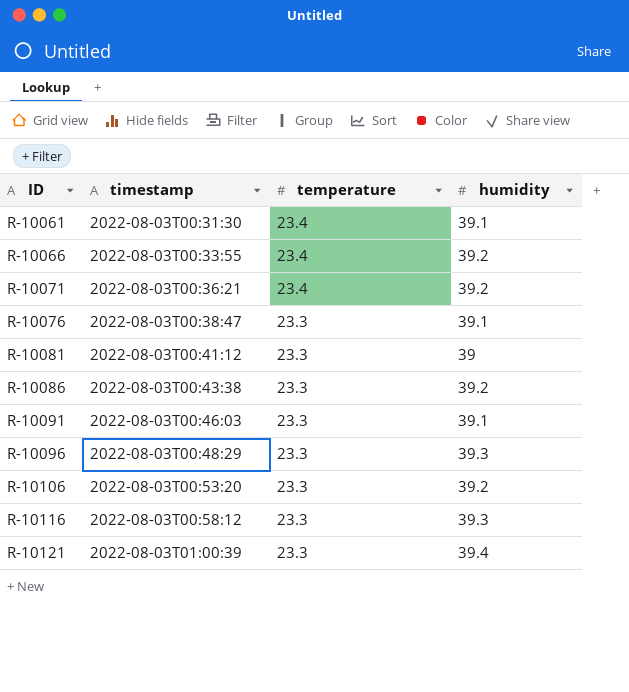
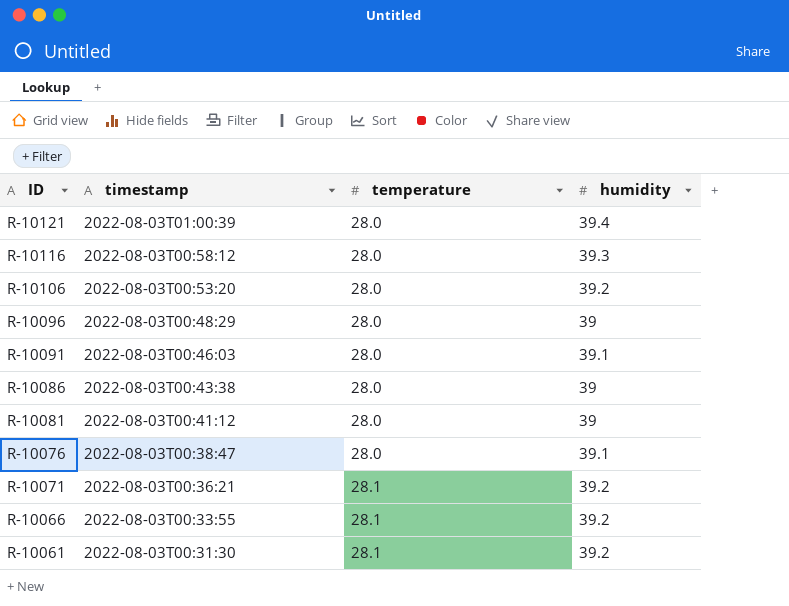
row order: ID ascending -> ID descending
R-10121 | temperature: 23.3 -> 28.0
R-10116 | temperature: 23.3 -> 28.0
R-10106 | temperature: 23.3 -> 28.0
R-10096 | temperature: 23.3 -> 28.0
R-10096 | humidity: 39.3 -> 39
R-10091 | temperature: 23.3 -> 28.0
R-10086 | temperature: 23.3 -> 28.0
R-10086 | humidity: 39.2 -> 39
R-10081 | temperature: 23.3 -> 28.0
R-10076 | temperature: 23.3 -> 28.0
R-10071 | temperature: 23.4 -> 28.1
R-10066 | temperature: 23.4 -> 28.1
R-10061 | temperature: 23.4 -> 28.1
R-10061 | humidity: 39.1 -> 39.2

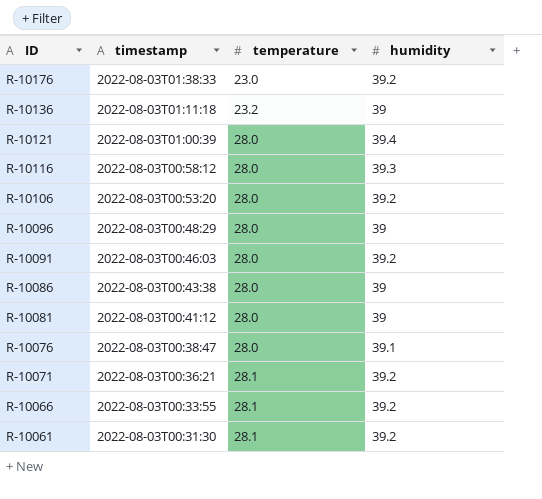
row R-10176: none -> 2022-08-03T01:38:33 | 23.0 | 39.2
row R-10136: none -> 2022-08-03T01:11:18 | 23.2 | 39
R-10091 | humidity: 39.1 -> 39.2

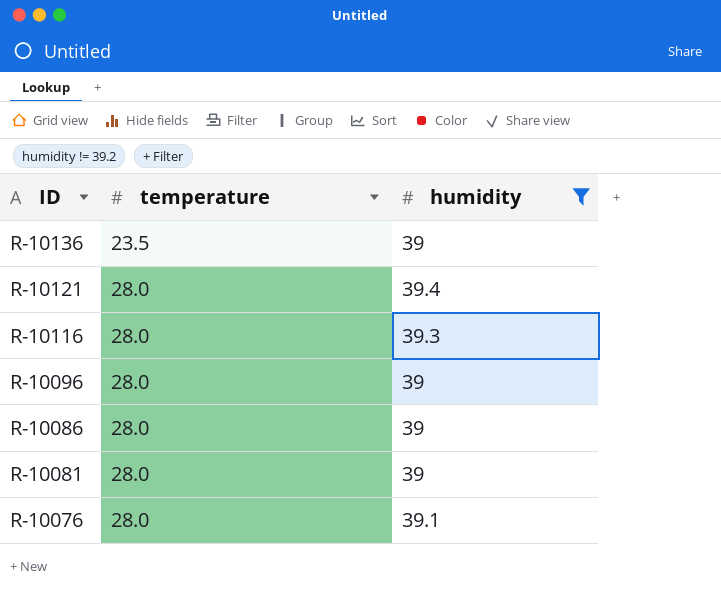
filter: none -> humidity != 39.2
column timestamp | position: 2 -> none
R-10136 | temperature: 23.2 -> 23.5

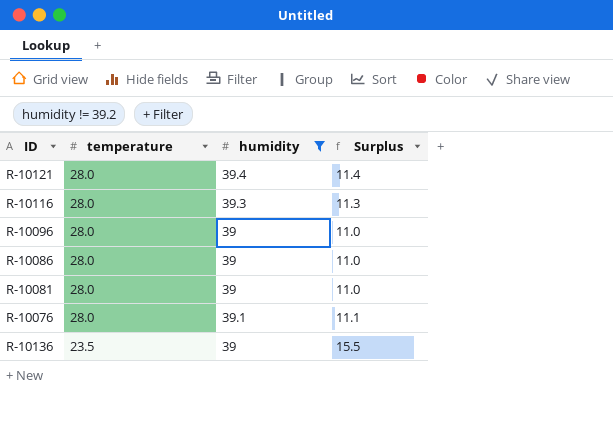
row order: ID descending -> temperature descending
column Surplus | formula: none -> [humidity] - [temperature]

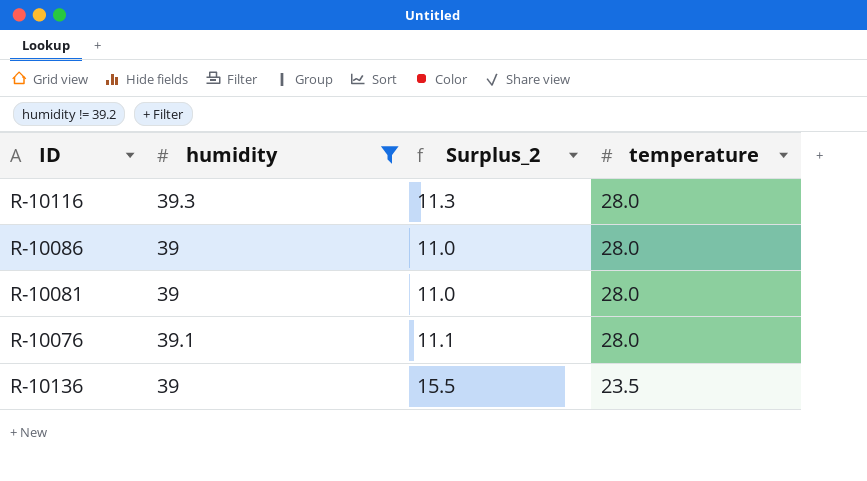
column name: Surplus -> Surplus_2
column temperature | position: 2 -> 4
row R-10121: 28.0 | 39.4 | 11.4 -> none
row R-10096: 28.0 | 39 | 11.0 -> none

